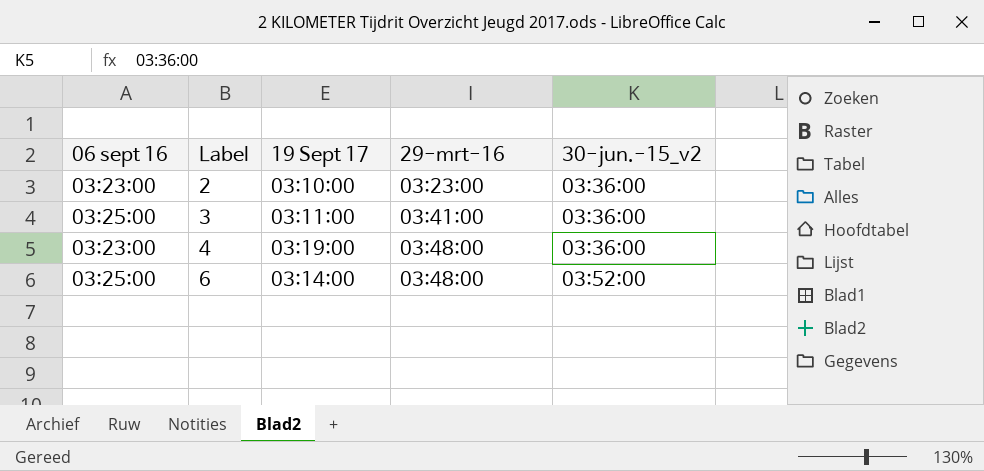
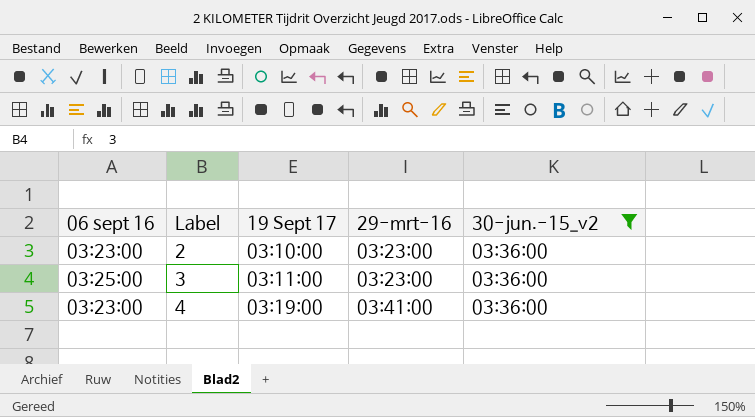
filter: none -> 30-jun.-15_v2 = 03:36:00
3 | 29-mrt-16: 03:41:00 -> 03:23:00
4 | 29-mrt-16: 03:48:00 -> 03:41:00

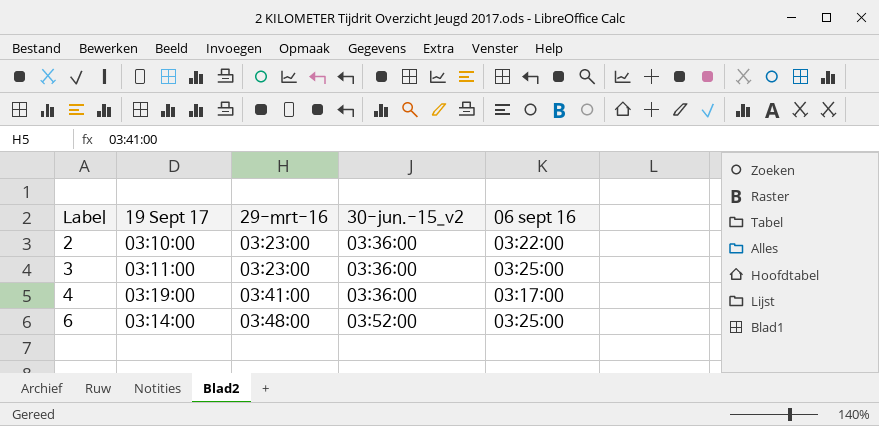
filter: 30-jun.-15_v2 = 03:36:00 -> none
column 06 sept 16 | position: 1 -> 5
2 | 06 sept 16: 03:23:00 -> 03:22:00
4 | 06 sept 16: 03:23:00 -> 03:17:00

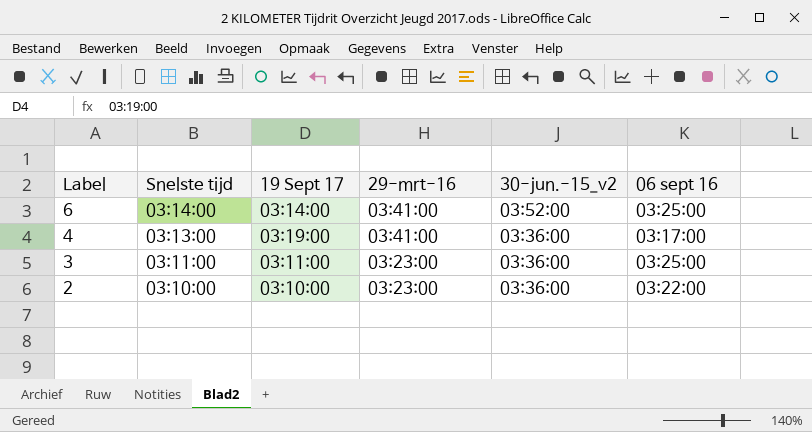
row order: Label ascending -> Label descending
column Snelste tijd | position: none -> 2
6 | 29-mrt-16: 03:48:00 -> 03:41:00

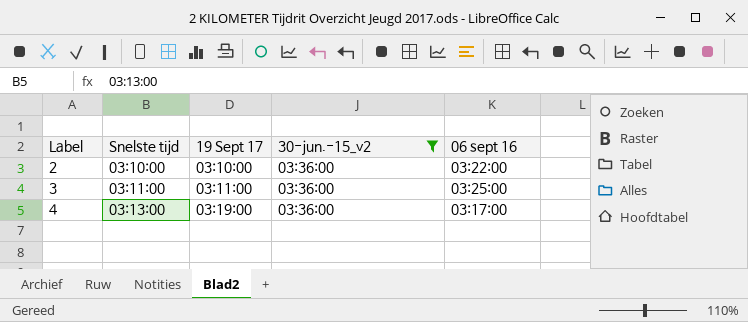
filter: none -> 30-jun.-15_v2 = 03:36:00
row order: Label descending -> Label ascending
column 29-mrt-16 | position: 4 -> none

